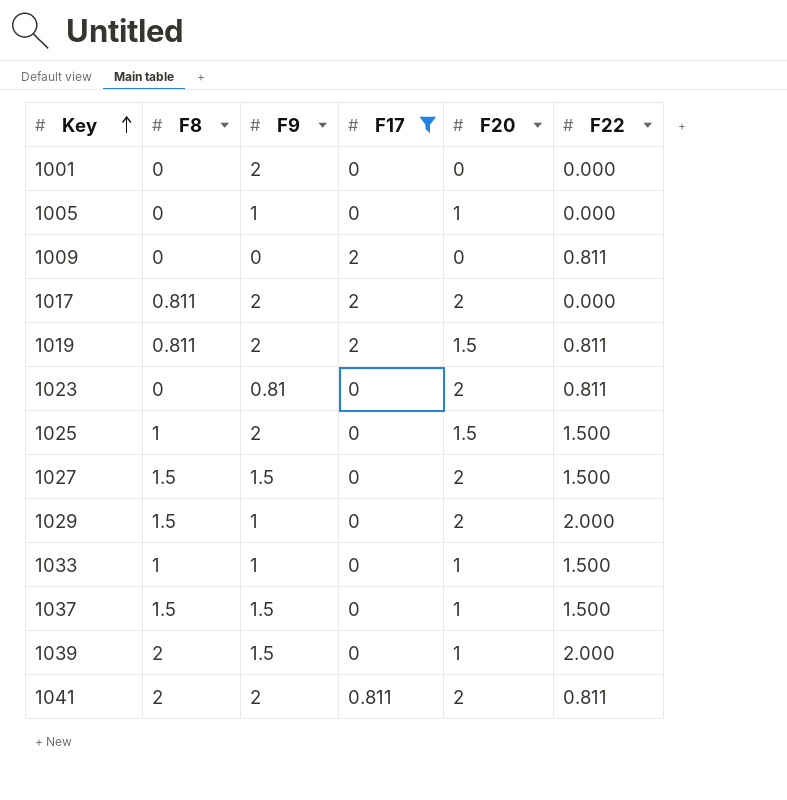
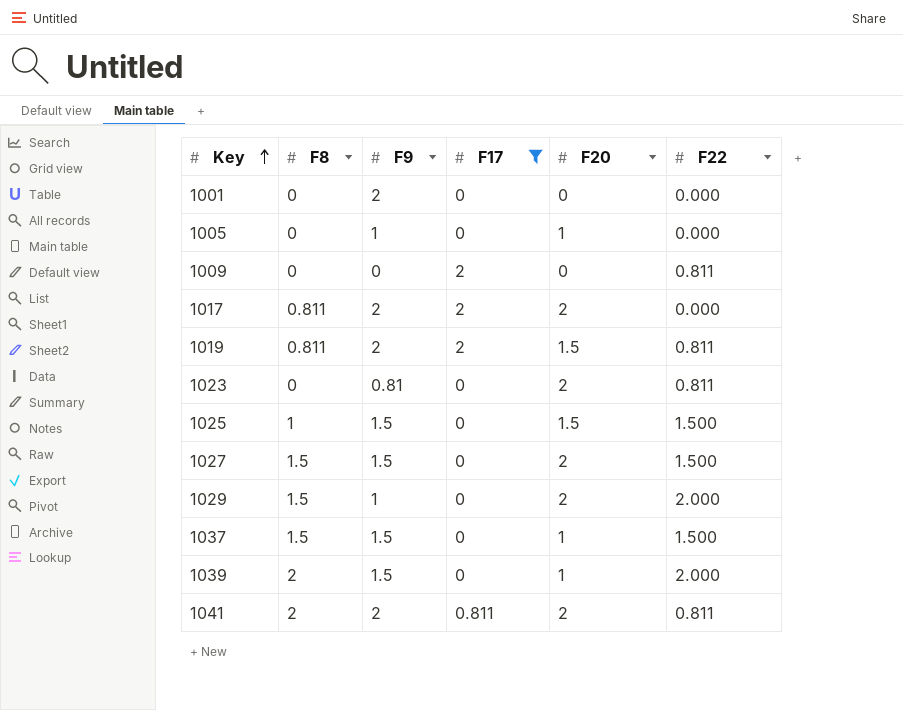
row 1033: 1 | 1 | 0 | 1 | 1.500 -> none
1025 | F9: 2 -> 1.5

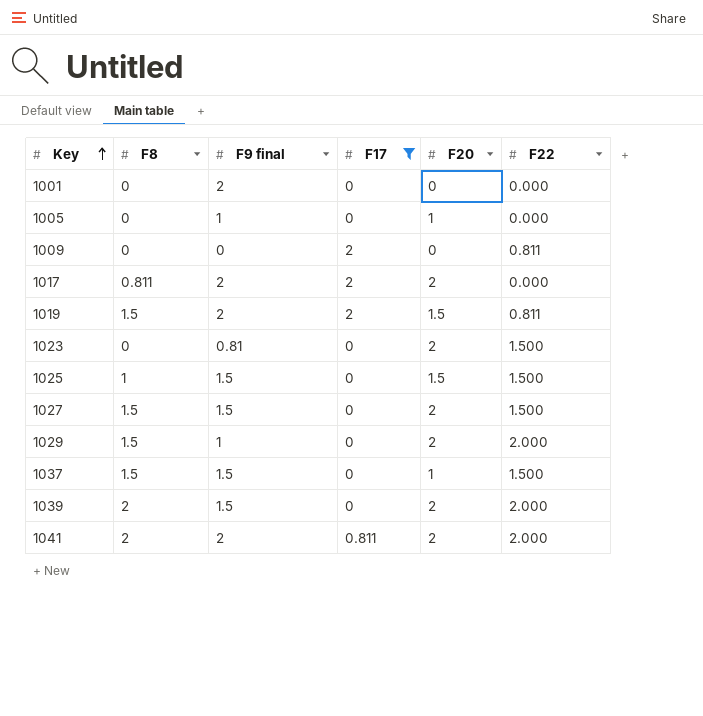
column name: F9 -> F9 final
1019 | F8: 0.811 -> 1.5
1023 | F22: 0.811 -> 1.500
1039 | F20: 1 -> 2
1041 | F22: 0.811 -> 2.000

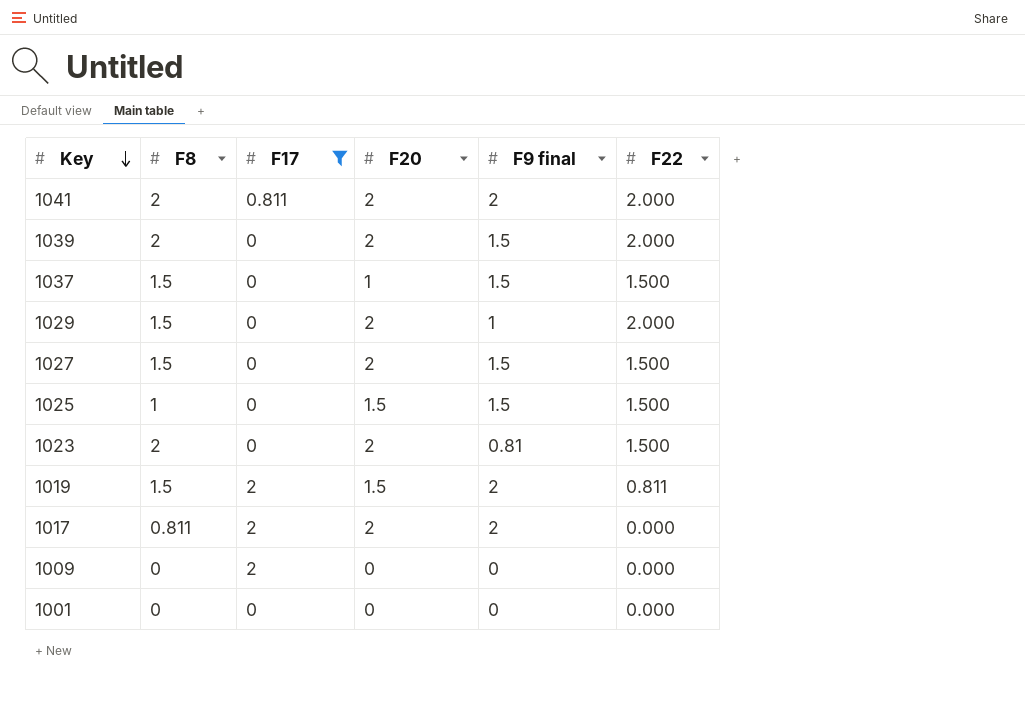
row order: Key ascending -> Key descending
column F9 final | position: 3 -> 5
row 1005: 0 | 1 | 0 | 1 | 0.000 -> none
1023 | F8: 0 -> 2
1009 | F22: 0.811 -> 0.000
1001 | F9 final: 2 -> 0

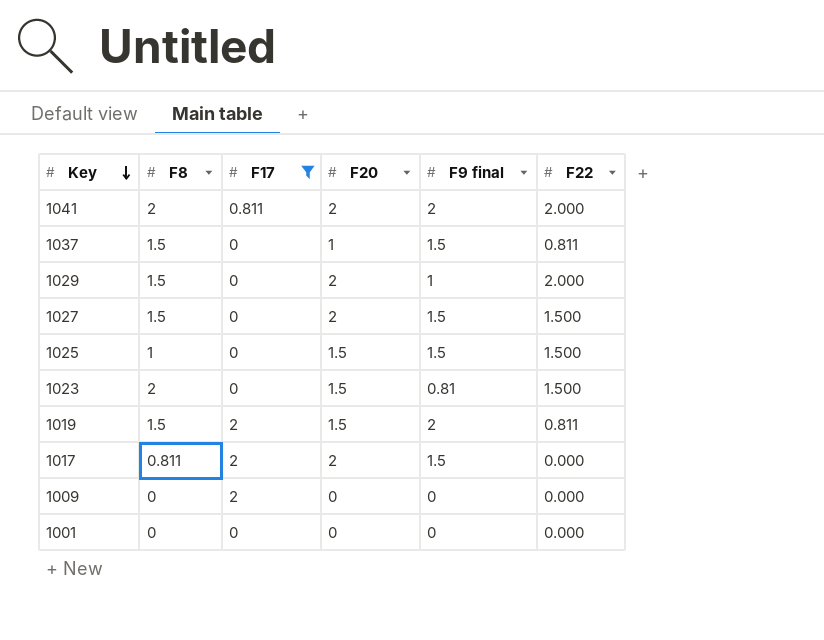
row 1039: 2 | 0 | 2 | 1.5 | 2.000 -> none
1037 | F22: 1.500 -> 0.811
1023 | F20: 2 -> 1.5
1017 | F9 final: 2 -> 1.5

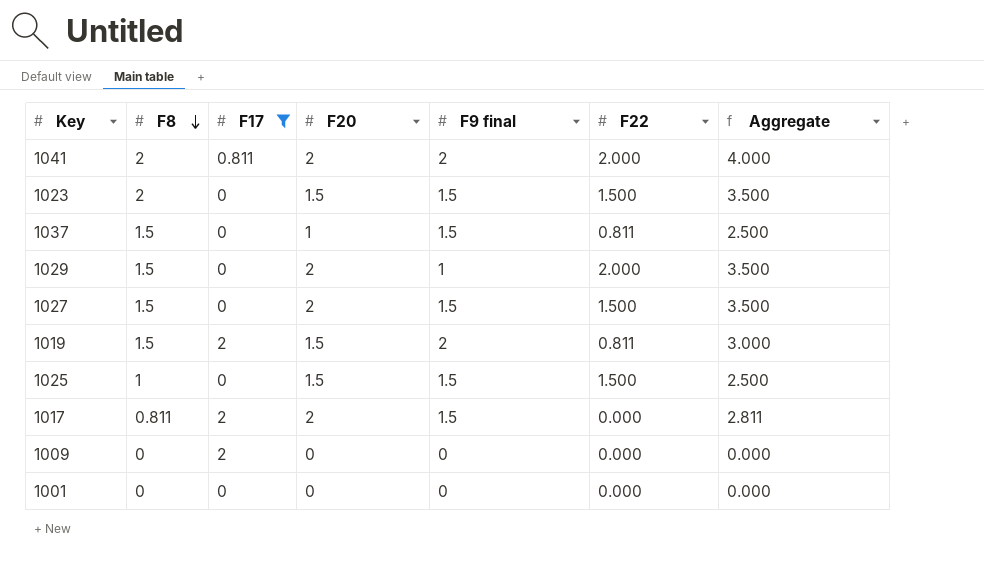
row order: Key descending -> F8 descending
column Aggregate | formula: none -> [F8] + [F20]
1023 | F9 final: 0.81 -> 1.5

